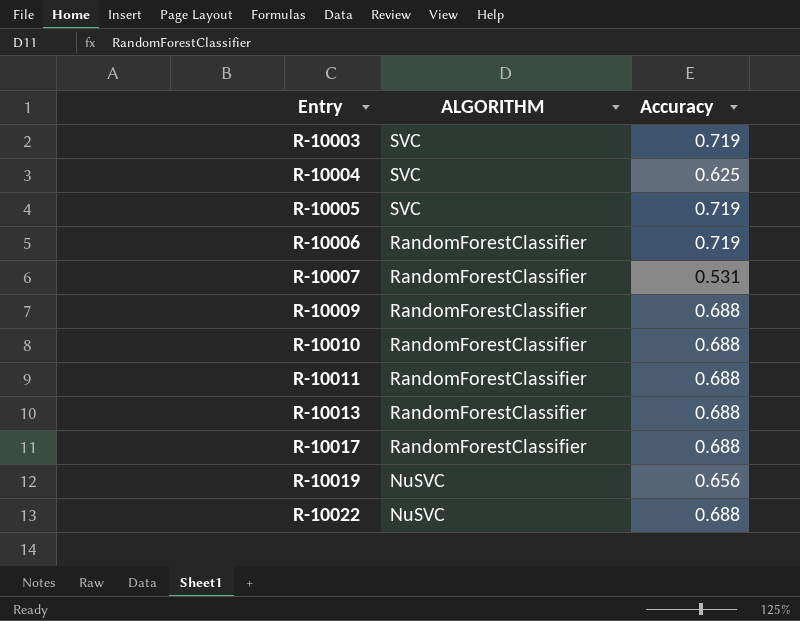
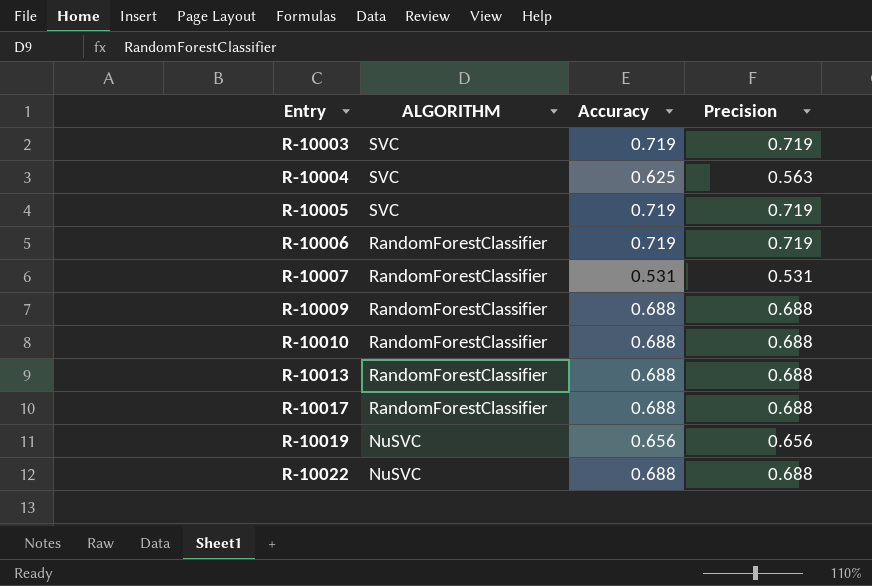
column Precision | position: none -> 4
row R-10011: RandomForestClassifier | 0.688 -> none

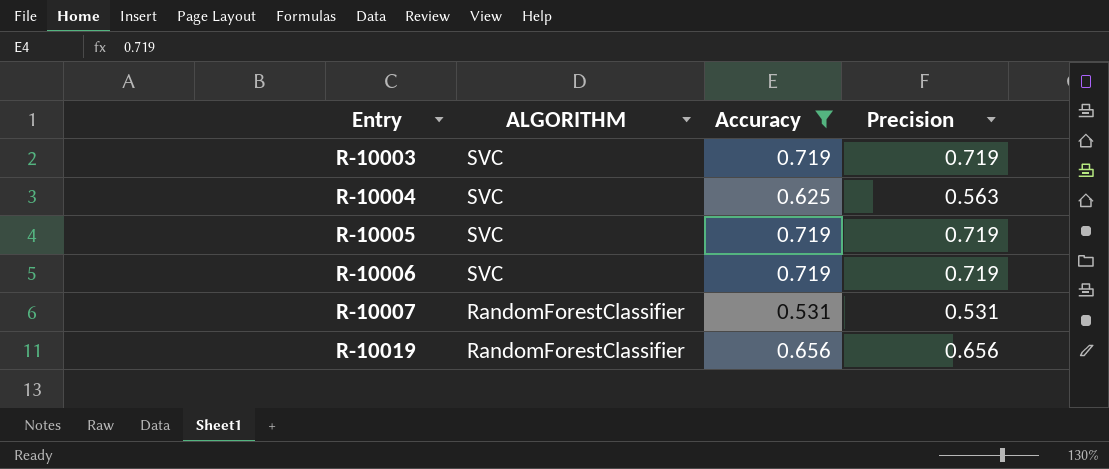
filter: none -> Accuracy != 0.688
R-10006 | ALGORITHM: RandomForestClassifier -> SVC
R-10019 | ALGORITHM: NuSVC -> RandomForestClassifier

